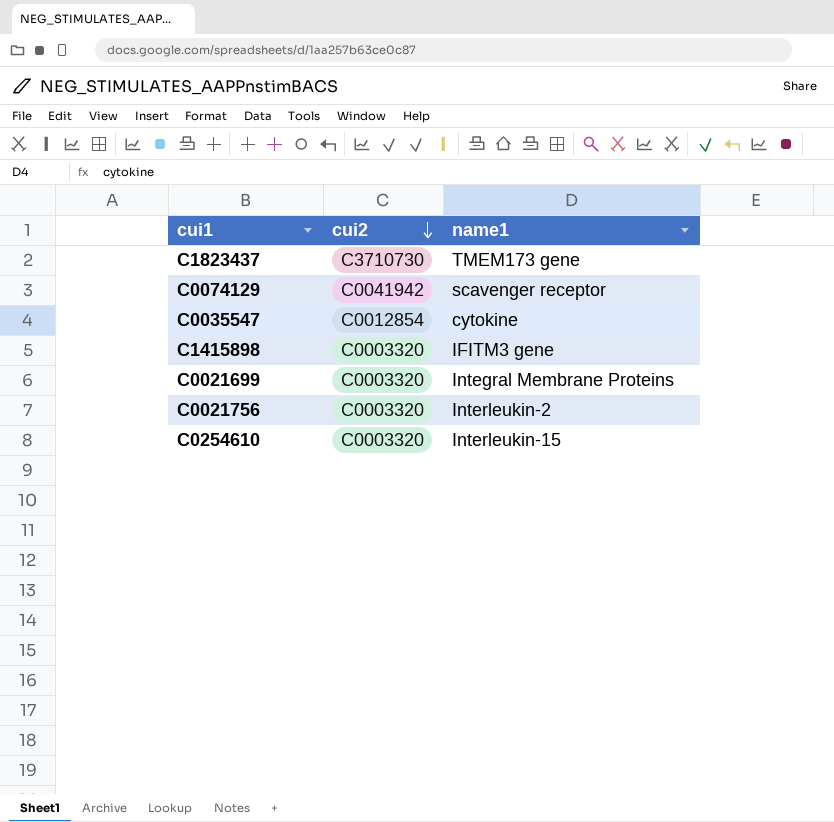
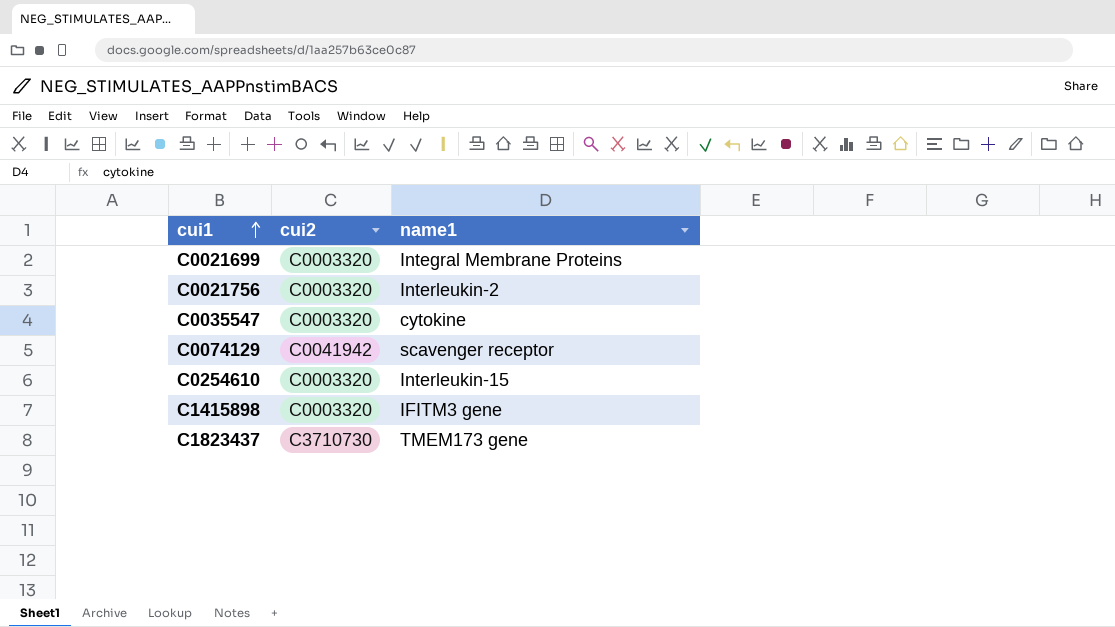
row order: cui2 descending -> cui1 ascending
C0035547 | cui2: C0012854 -> C0003320

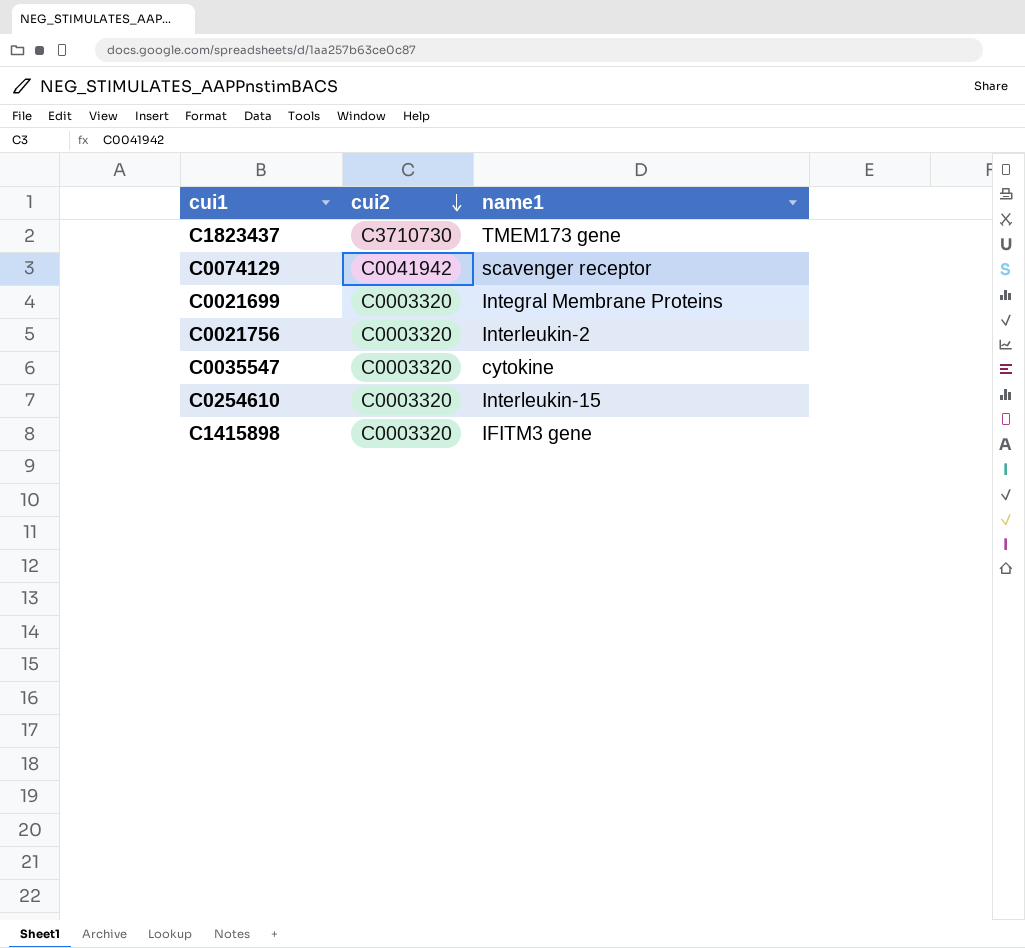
row order: cui1 ascending -> cui2 descending

